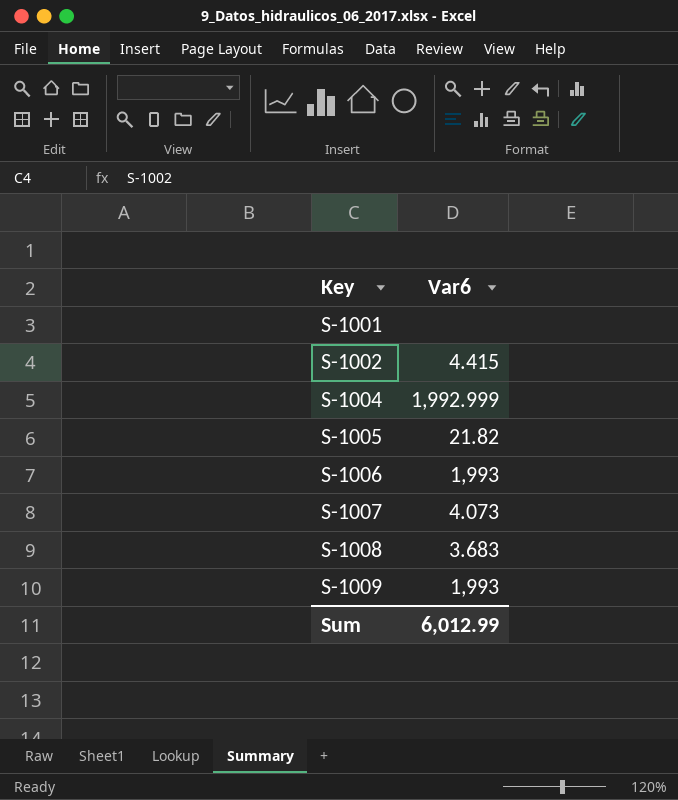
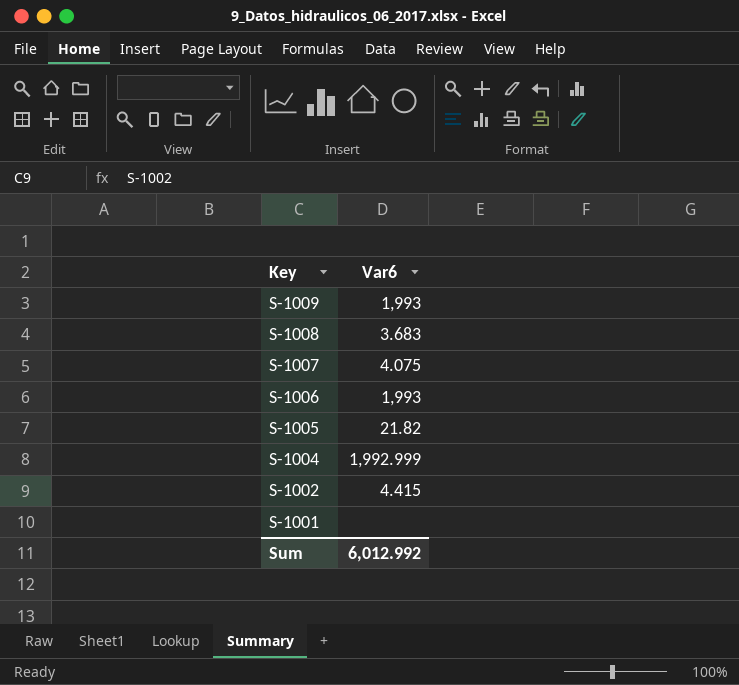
row order: Key ascending -> Key descending
S-1007 | Var6: 4.073 -> 4.075
Sum | Var6: 6,012.99 -> 6,012.992

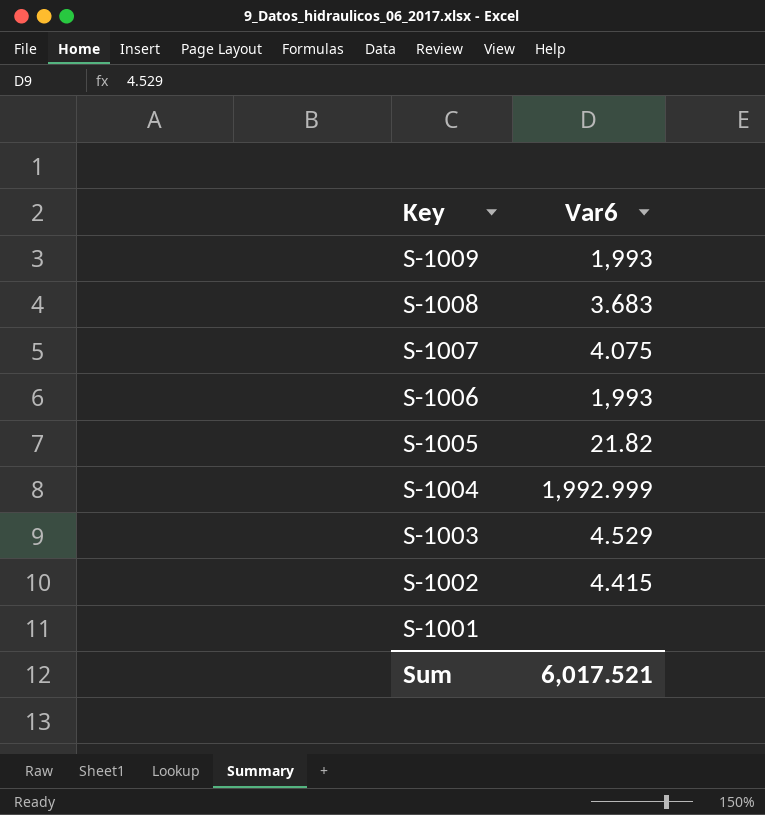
row S-1003: none -> 4.529
Sum | Var6: 6,012.992 -> 6,017.521

